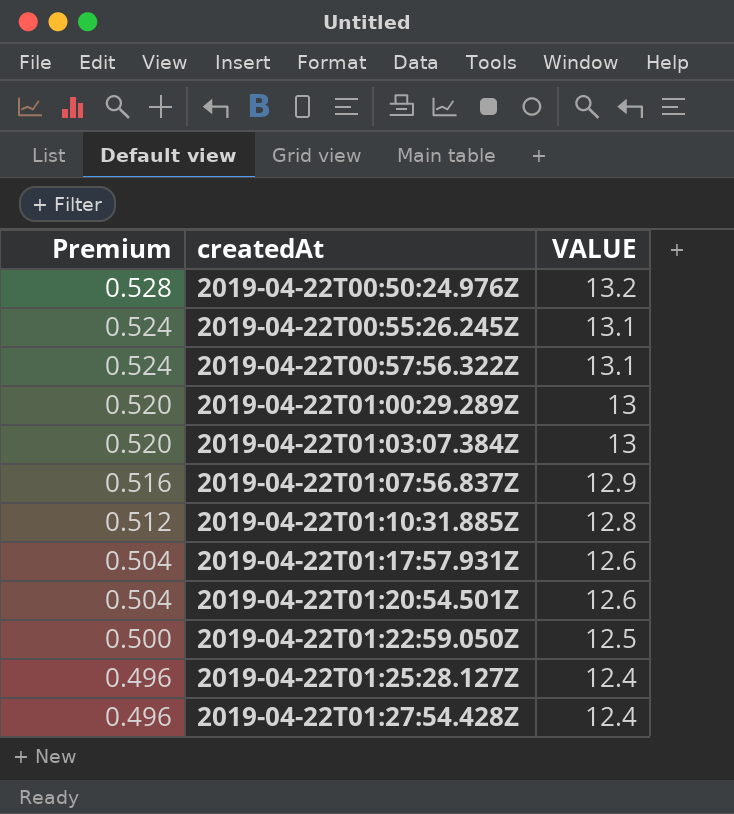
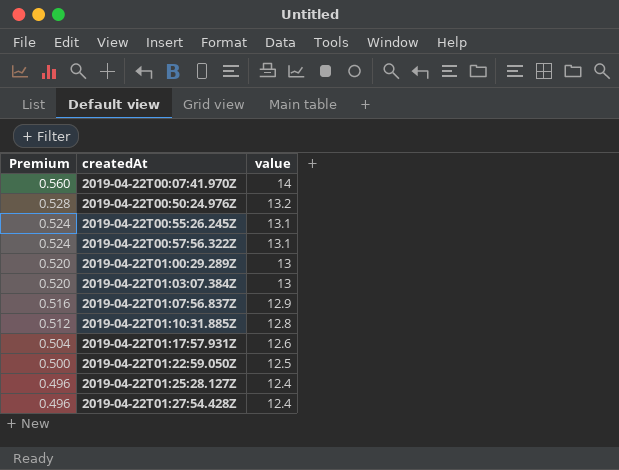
column name: VALUE -> value
row 2019-04-22T01:20:54.501Z: 0.504 | 12.6 -> none
row 2019-04-22T00:07:41.970Z: none -> 0.560 | 14

